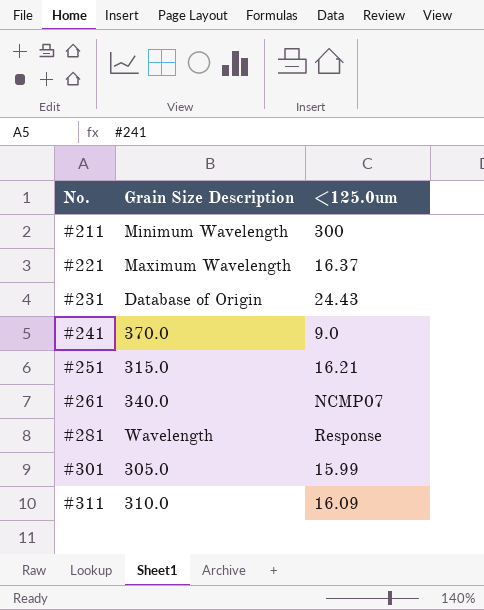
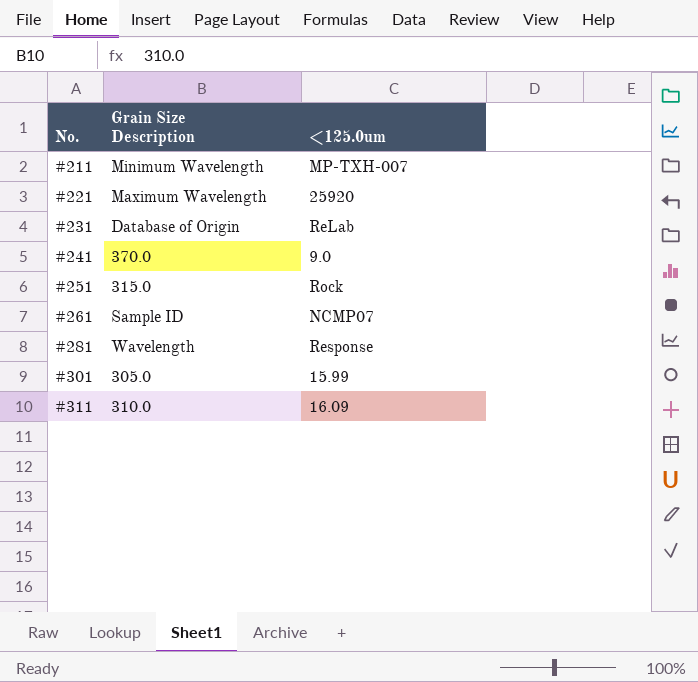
#211 | <125.0um: 300 -> MP-TXH-007
#221 | <125.0um: 16.37 -> 25920
#231 | <125.0um: 24.43 -> ReLab
#251 | <125.0um: 16.21 -> Rock
#261 | Grain Size Description: 340.0 -> Sample ID

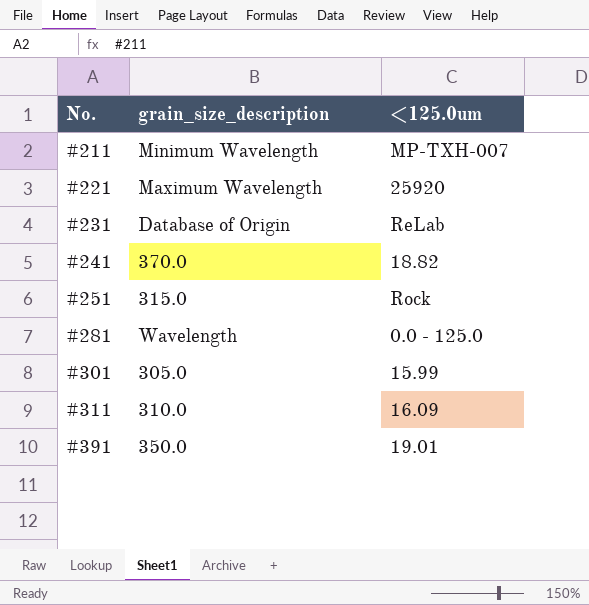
column name: Grain Size Description -> grain_size_description
row #261: Sample ID | NCMP07 -> none
#241 | <125.0um: 9.0 -> 18.82
#281 | <125.0um: Response -> 0.0 - 125.0
row #391: none -> 350.0 | 19.01

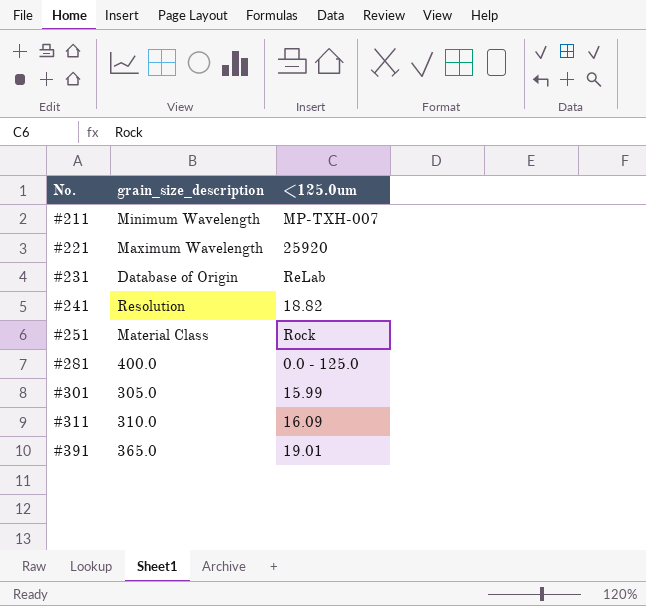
#241 | grain_size_description: 370.0 -> Resolution
#251 | grain_size_description: 315.0 -> Material Class
#281 | grain_size_description: Wavelength -> 400.0
#391 | grain_size_description: 350.0 -> 365.0

